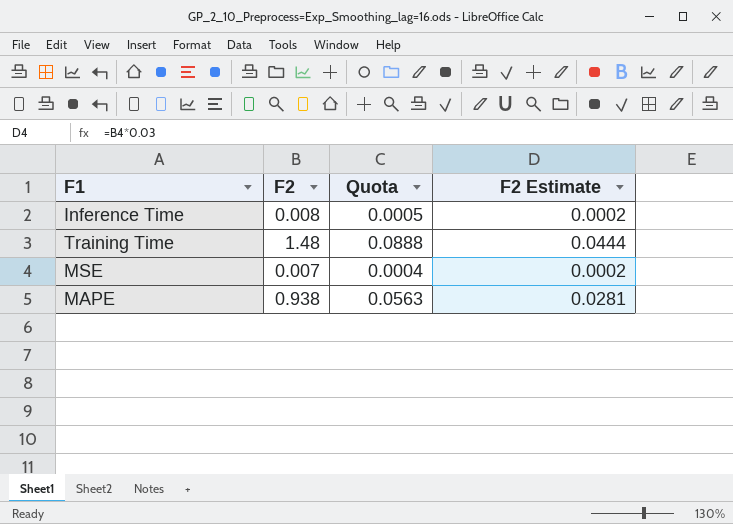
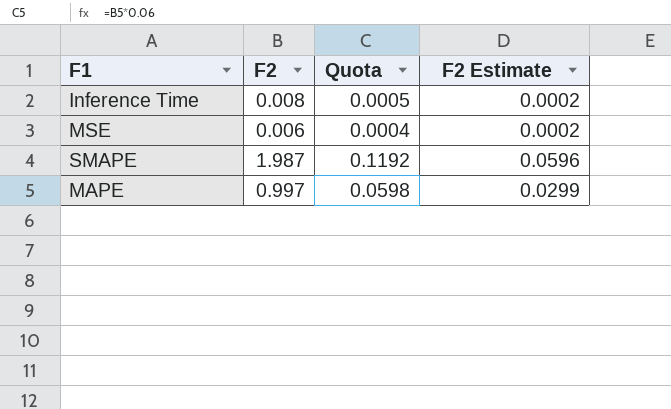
row Training Time: 1.48 | 0.0888 | 0.0444 -> none
MSE | F2: 0.007 -> 0.006
row SMAPE: none -> 1.987 | 0.1192 | 0.0596
MAPE | F2: 0.938 -> 0.997
MAPE | Quota: 0.0563 -> 0.0598
MAPE | F2 Estimate: 0.0281 -> 0.0299

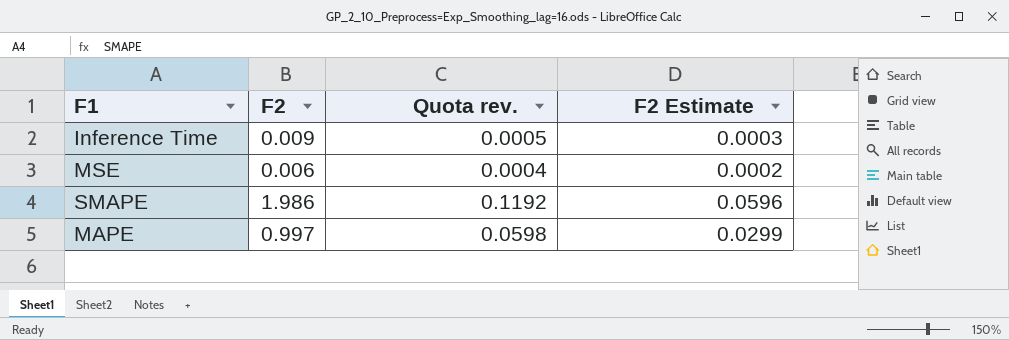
column name: Quota -> Quota rev.
Inference Time | F2: 0.008 -> 0.009
Inference Time | F2 Estimate: 0.0002 -> 0.0003
SMAPE | F2: 1.987 -> 1.986

